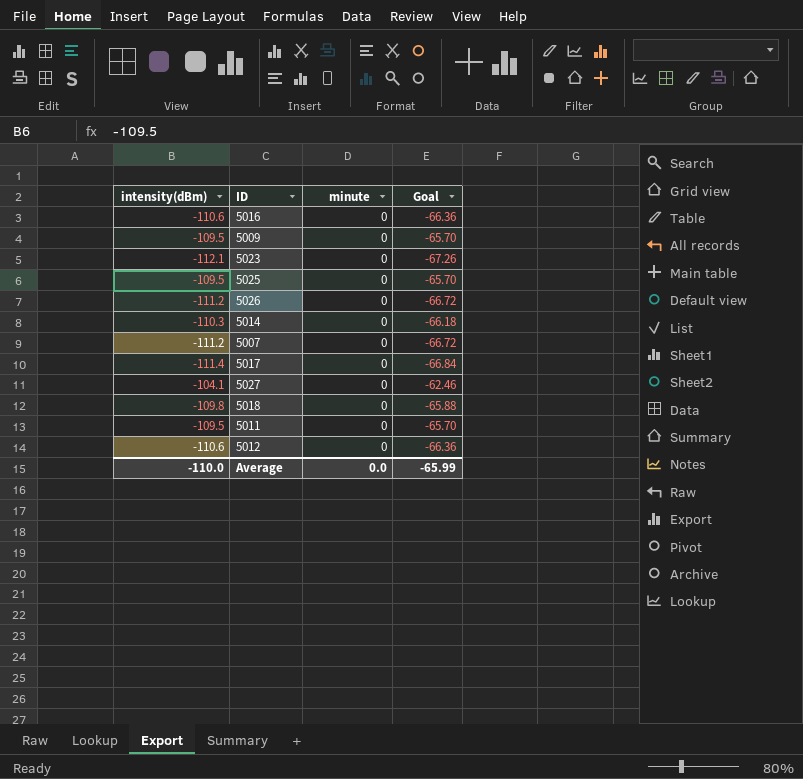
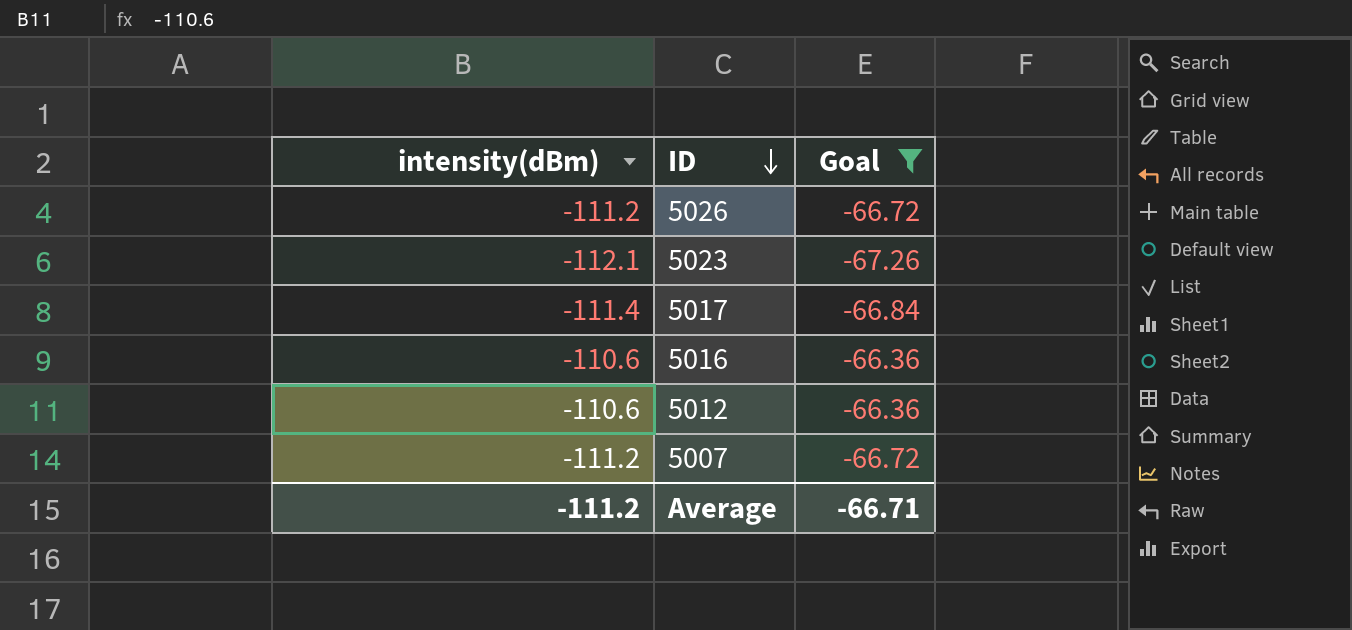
filter: none -> Goal <= -66.36
row order: none -> ID descending
column minute | position: 3 -> none
Average | intensity(dBm): -110.0 -> -111.2
Average | Goal: -65.99 -> -66.71

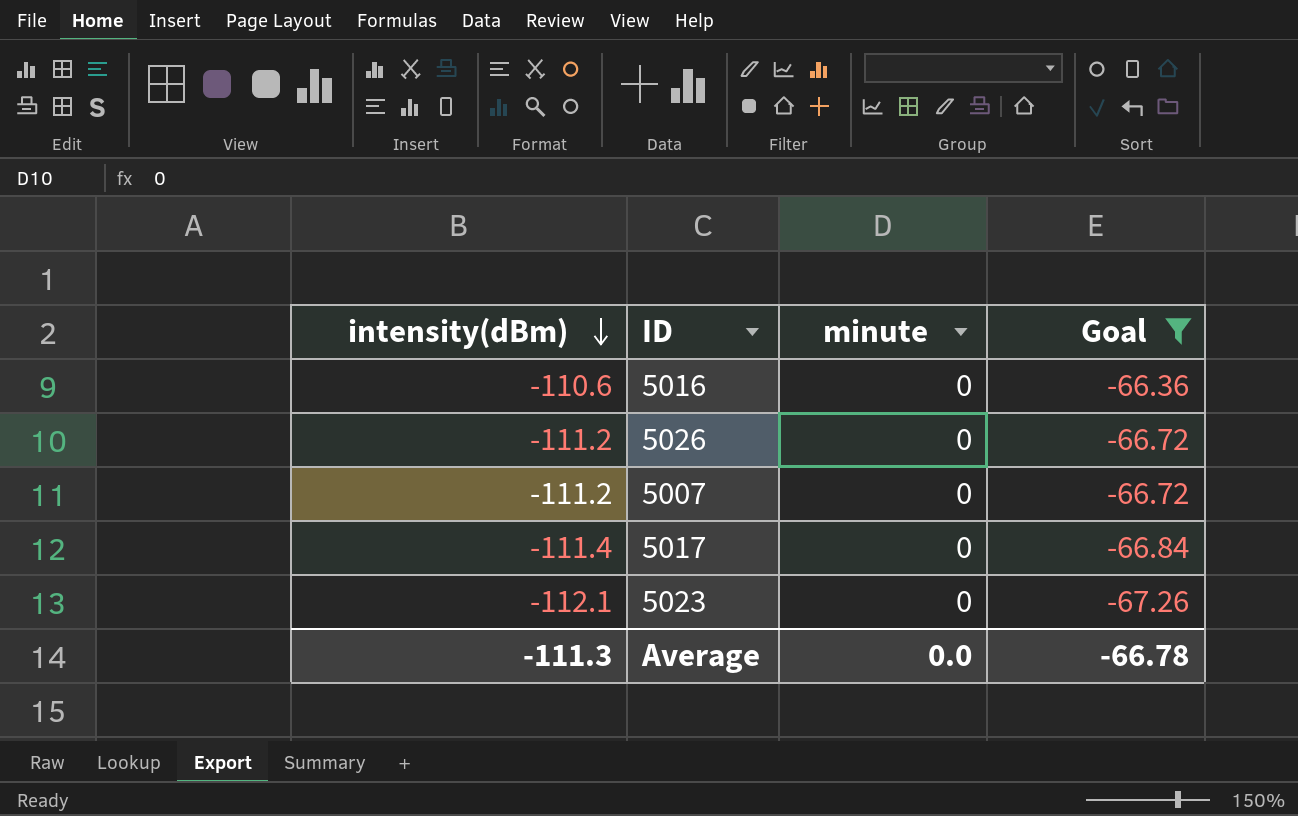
row order: ID descending -> intensity(dBm) descending
column minute | position: none -> 3
row 5012: -110.6 | -66.36 -> none
Average | intensity(dBm): -111.2 -> -111.3
Average | Goal: -66.71 -> -66.78

